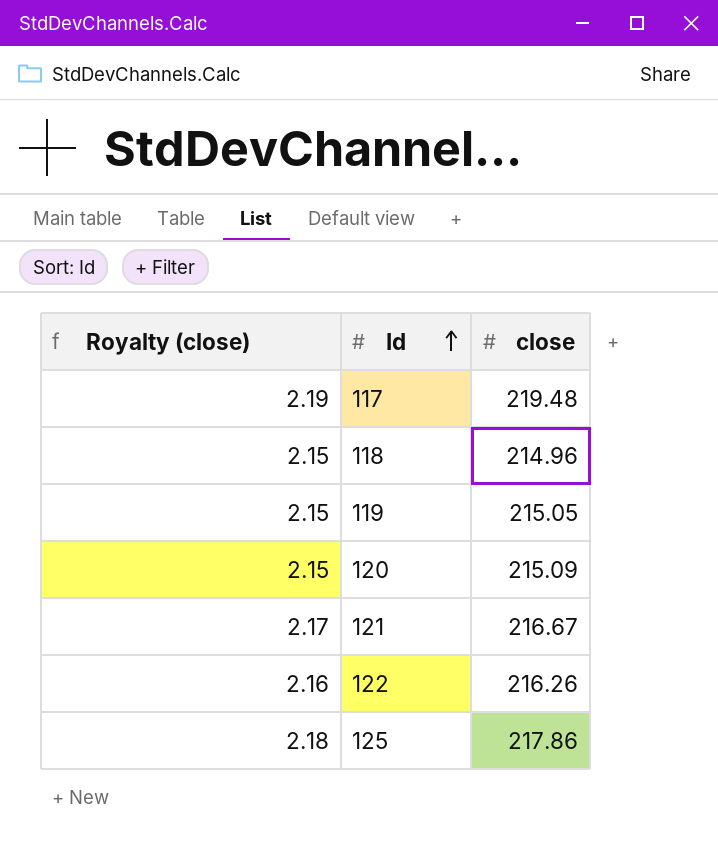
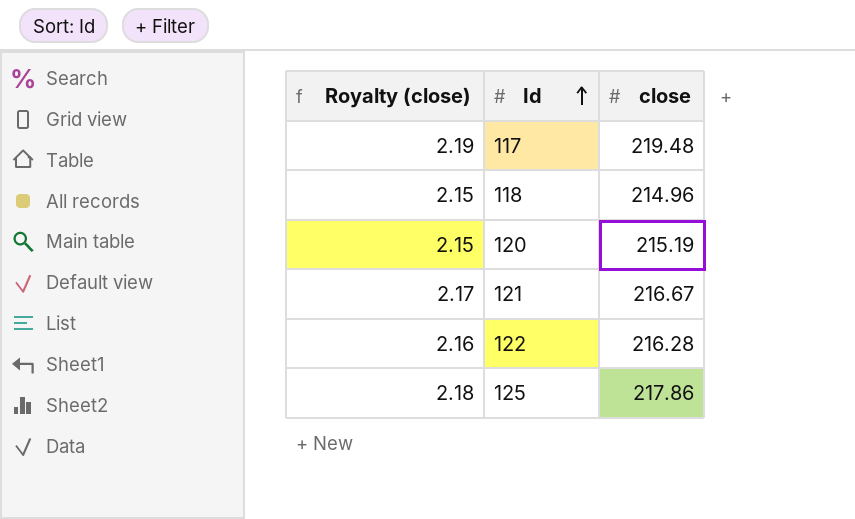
row 119: 2.15 | 215.05 -> none
120 | close: 215.09 -> 215.19
122 | close: 216.26 -> 216.28

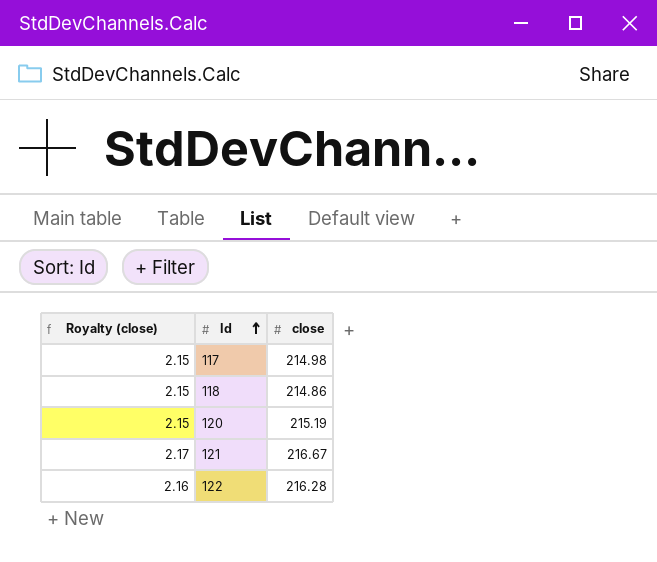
row 125: 2.18 | 217.86 -> none
117 | Royalty (close): 2.19 -> 2.15
117 | close: 219.48 -> 214.98
118 | close: 214.96 -> 214.86

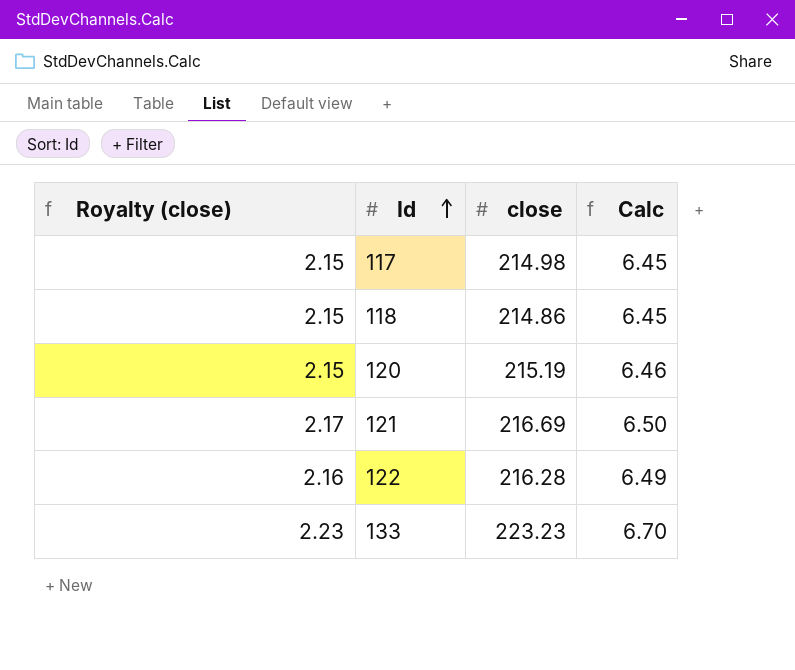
column Calc | formula: none -> [close] * 0.03
121 | close: 216.67 -> 216.69
row 133: none -> 2.23 | 223.23 | 6.70

